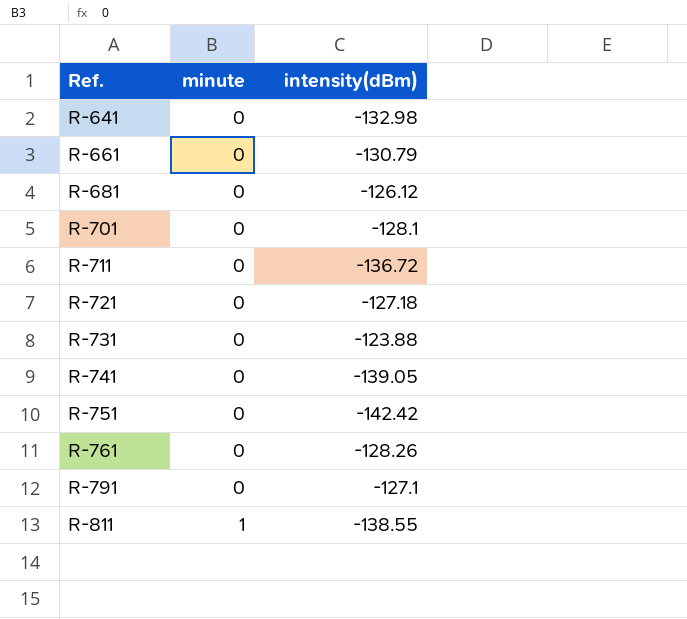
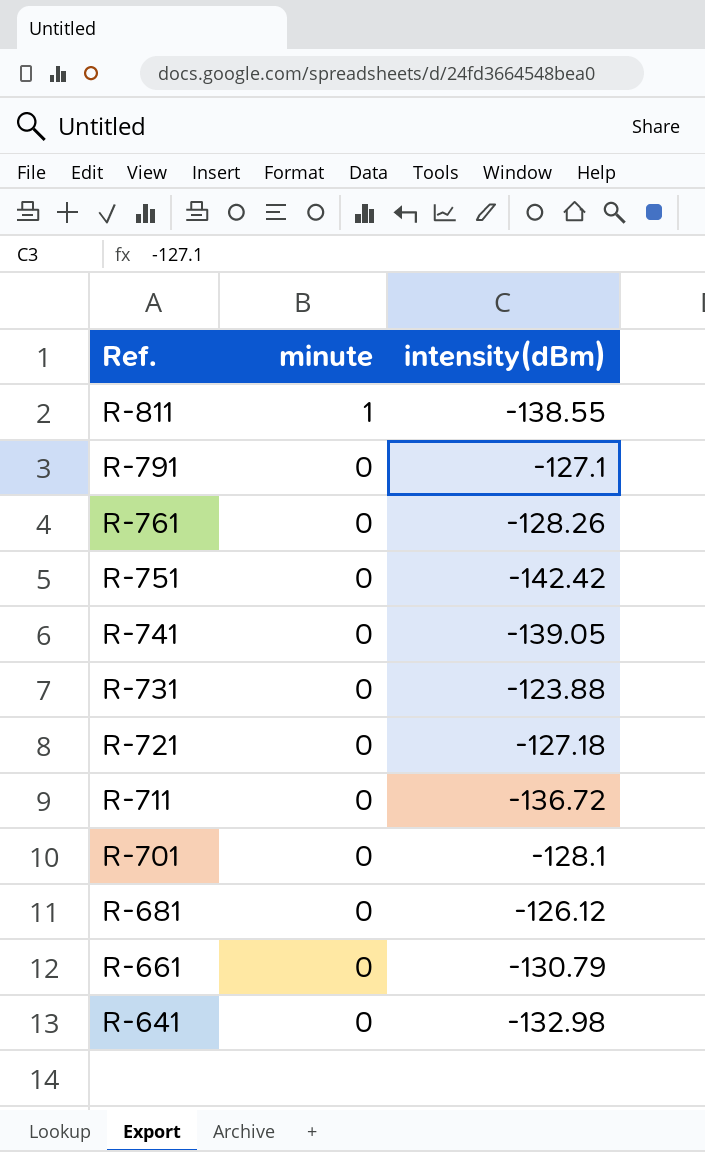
row order: Ref. ascending -> Ref. descending

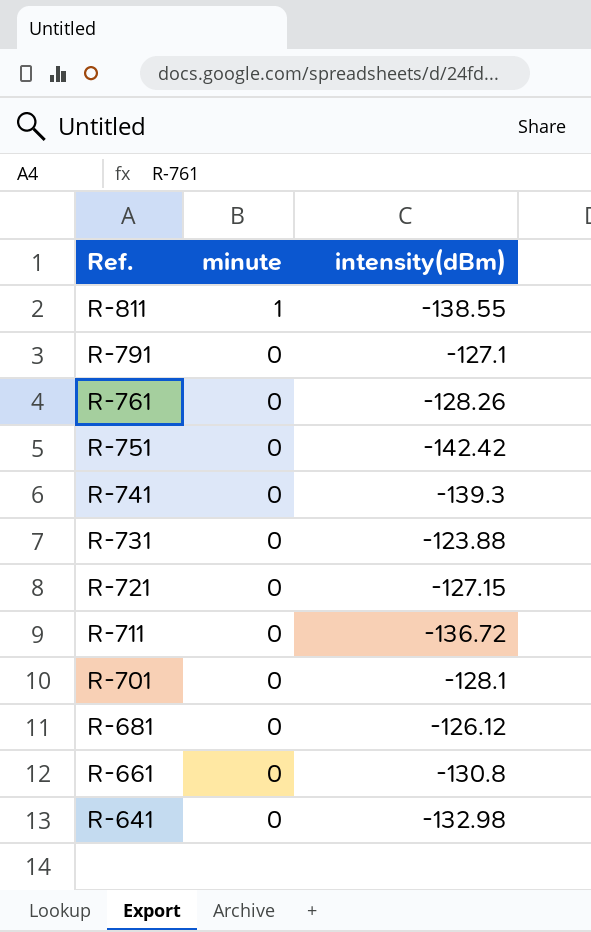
R-741 | intensity(dBm): -139.05 -> -139.3
R-721 | intensity(dBm): -127.18 -> -127.15
R-661 | intensity(dBm): -130.79 -> -130.8

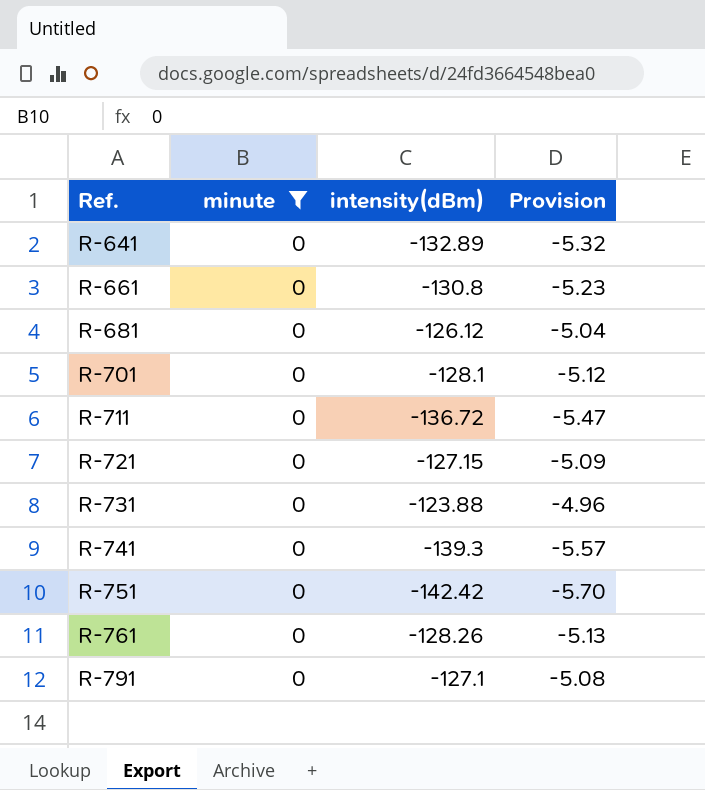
filter: none -> minute = 0
row order: Ref. descending -> Ref. ascending
column Provision | formula: none -> [intensity(dBm)] * 0.04
R-641 | intensity(dBm): -132.98 -> -132.89

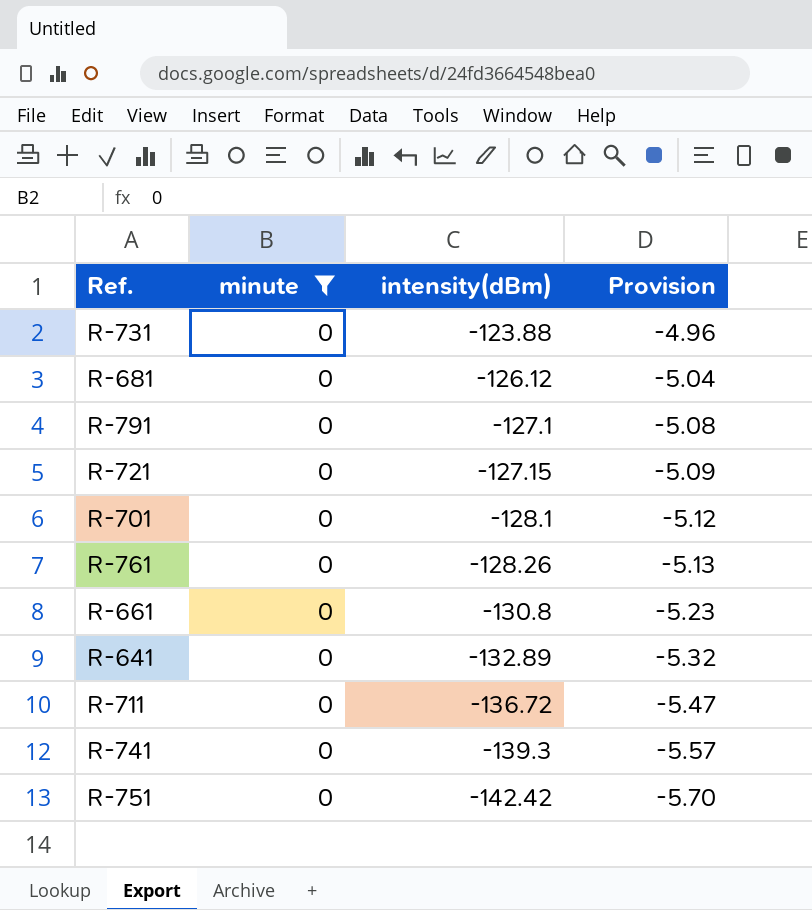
row order: Ref. ascending -> intensity(dBm) descending

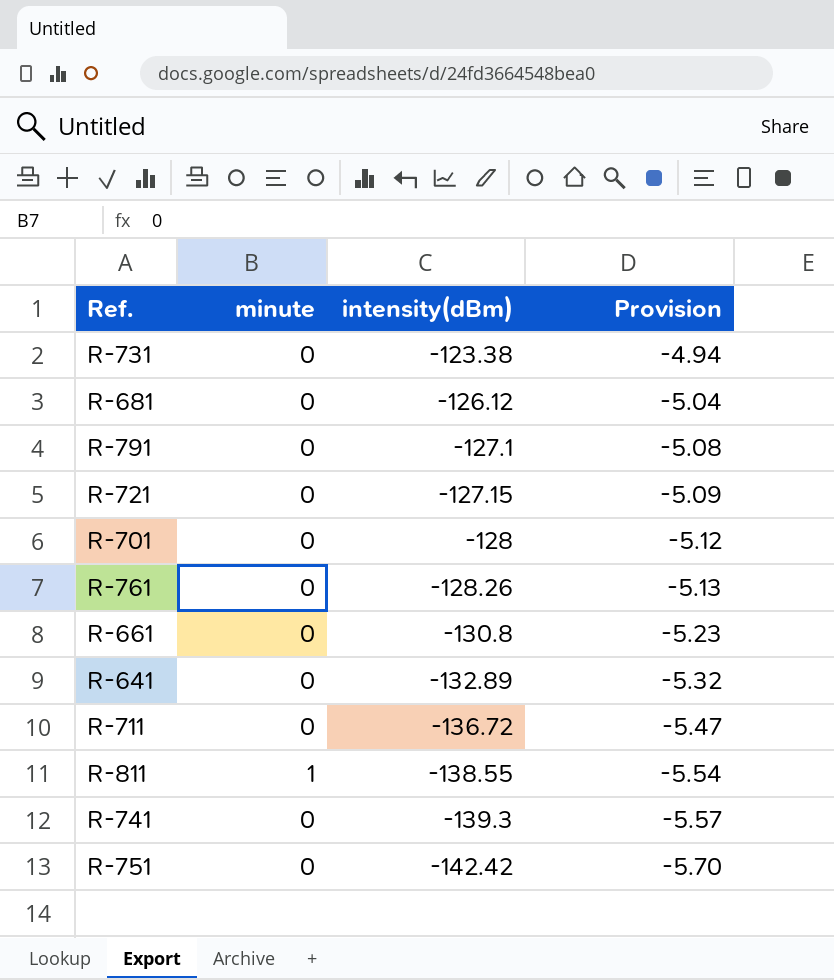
filter: minute = 0 -> none
R-731 | intensity(dBm): -123.88 -> -123.38
R-731 | Provision: -4.96 -> -4.94
R-701 | intensity(dBm): -128.1 -> -128

